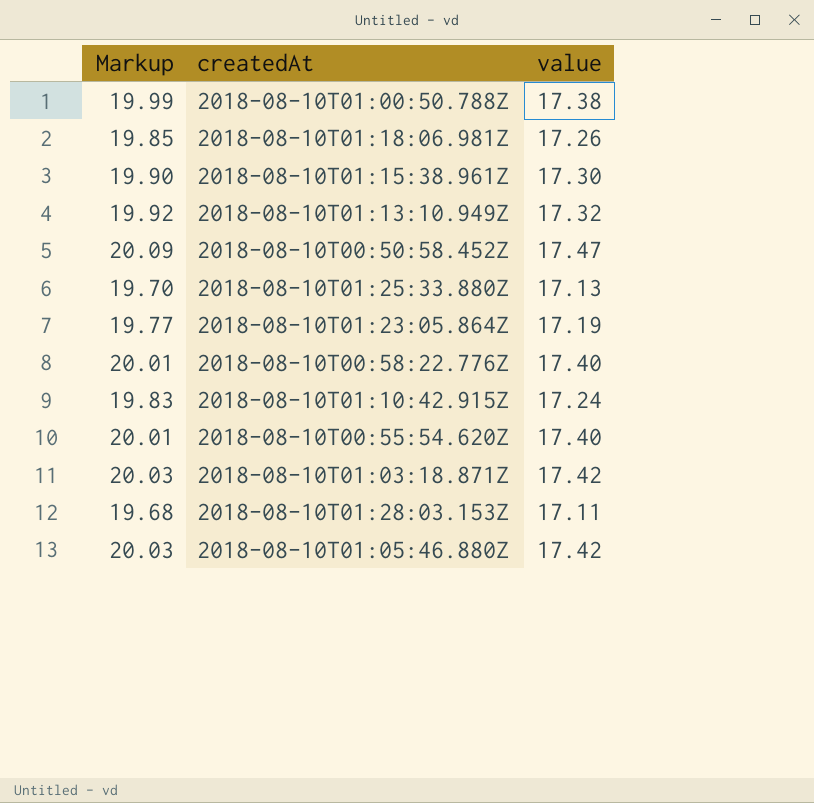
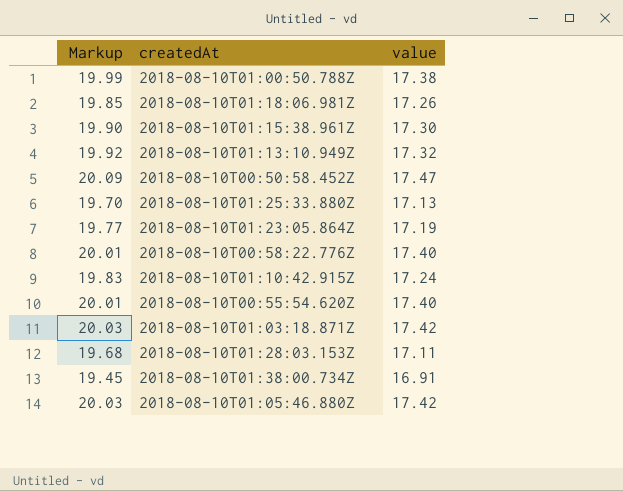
row 2018-08-10T01:38:00.734Z: none -> 19.45 | 16.91

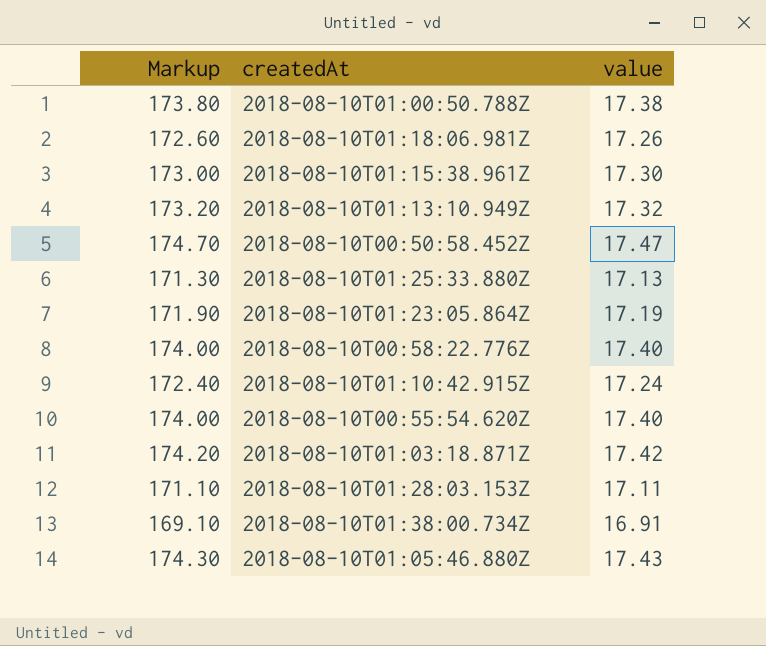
column Markup | formula: [value] * 1.15 -> [value] * 10
2018-08-10T01:05:46.880Z | value: 17.42 -> 17.43

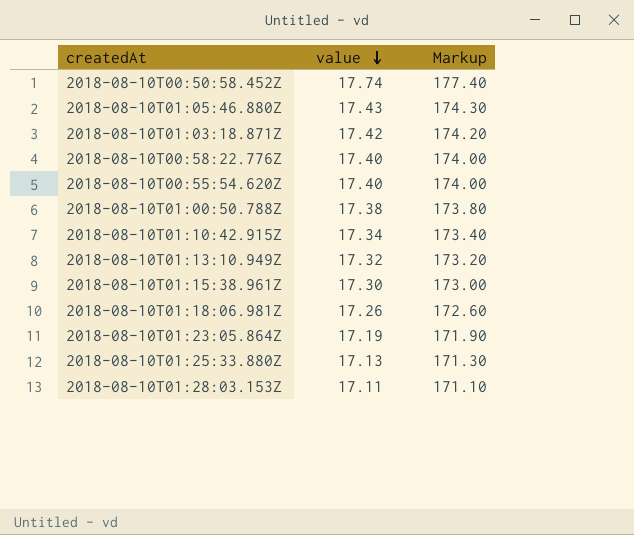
row order: none -> value descending
column Markup | position: 1 -> 3
row 2018-08-10T01:38:00.734Z: 169.10 | 16.91 -> none
2018-08-10T00:50:58.452Z | value: 17.47 -> 17.74
2018-08-10T00:50:58.452Z | Markup: 174.70 -> 177.40
2018-08-10T01:10:42.915Z | value: 17.24 -> 17.34
2018-08-10T01:10:42.915Z | Markup: 172.40 -> 173.40

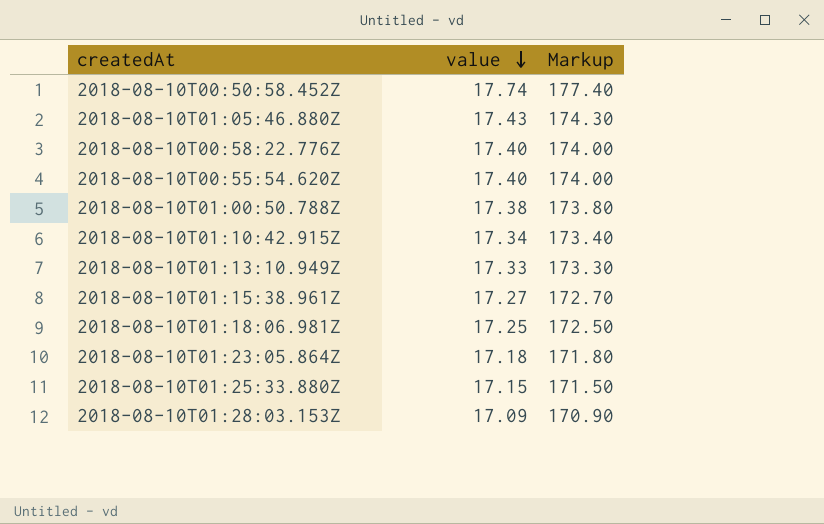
row 2018-08-10T01:03:18.871Z: 17.42 | 174.20 -> none
2018-08-10T01:13:10.949Z | value: 17.32 -> 17.33
2018-08-10T01:13:10.949Z | Markup: 173.20 -> 173.30
2018-08-10T01:15:38.961Z | value: 17.30 -> 17.27
2018-08-10T01:15:38.961Z | Markup: 173.00 -> 172.70
2018-08-10T01:18:06.981Z | value: 17.26 -> 17.25
2018-08-10T01:18:06.981Z | Markup: 172.60 -> 172.50
2018-08-10T01:23:05.864Z | value: 17.19 -> 17.18
2018-08-10T01:23:05.864Z | Markup: 171.90 -> 171.80
2018-08-10T01:25:33.880Z | value: 17.13 -> 17.15
2018-08-10T01:25:33.880Z | Markup: 171.30 -> 171.50
2018-08-10T01:28:03.153Z | value: 17.11 -> 17.09
2018-08-10T01:28:03.153Z | Markup: 171.10 -> 170.90

